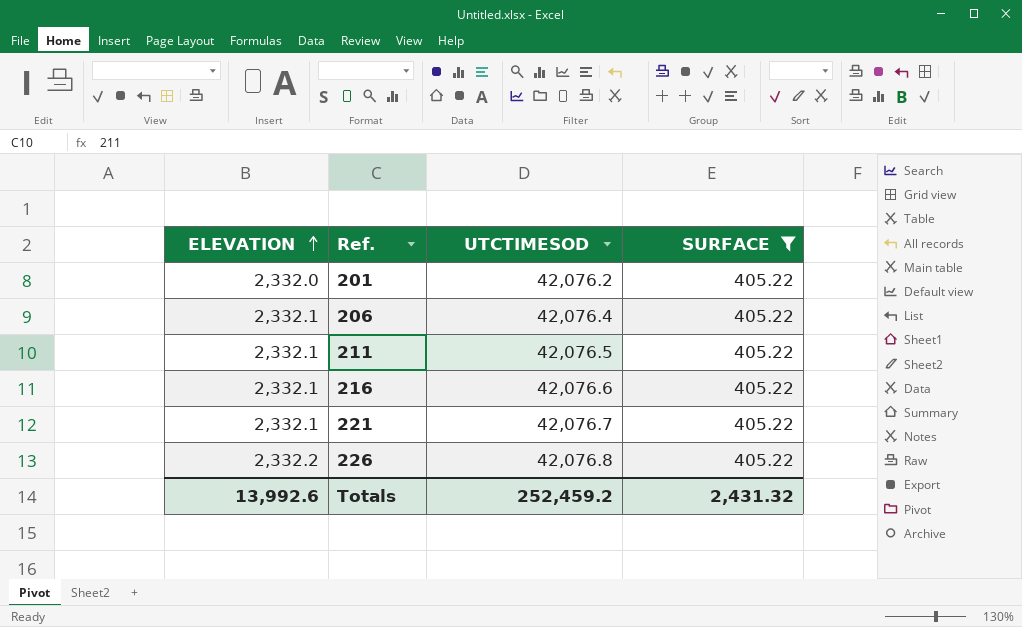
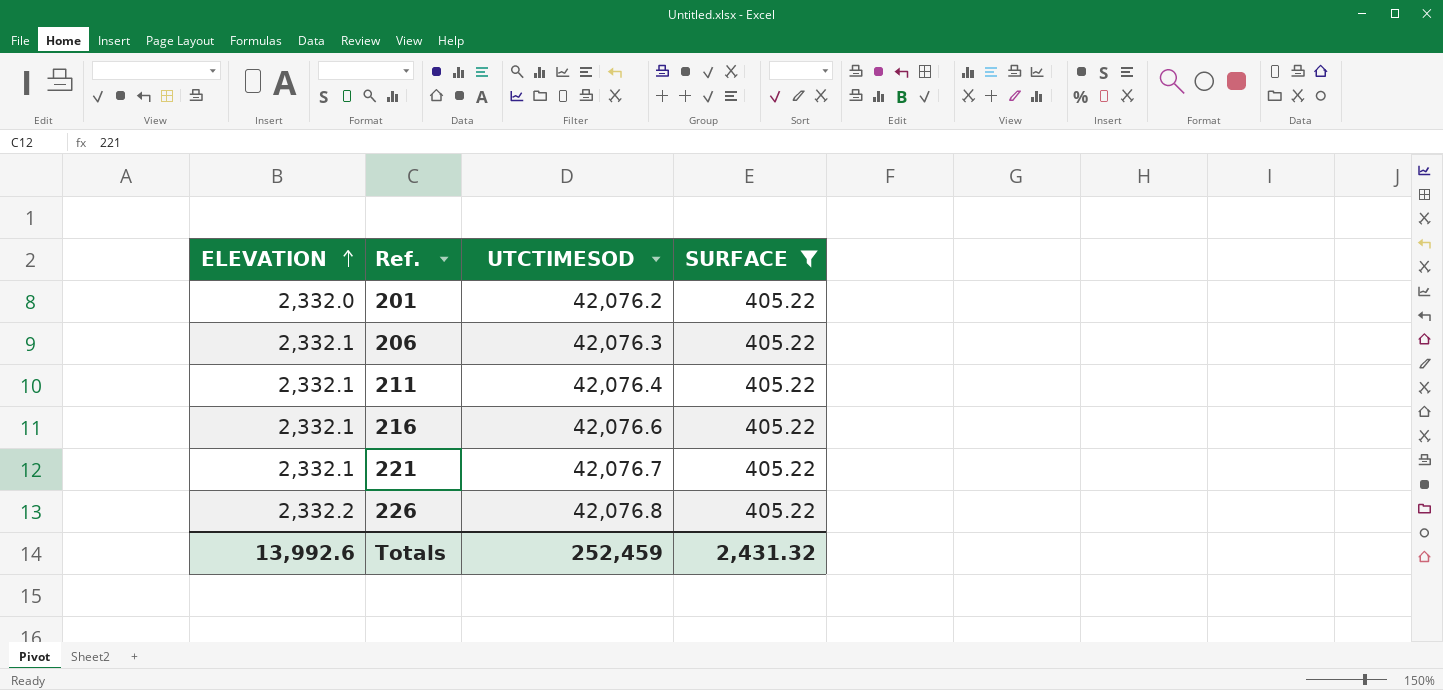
206 | UTCTIMESOD: 42,076.4 -> 42,076.3
211 | UTCTIMESOD: 42,076.5 -> 42,076.4
Totals | UTCTIMESOD: 252,459.2 -> 252,459

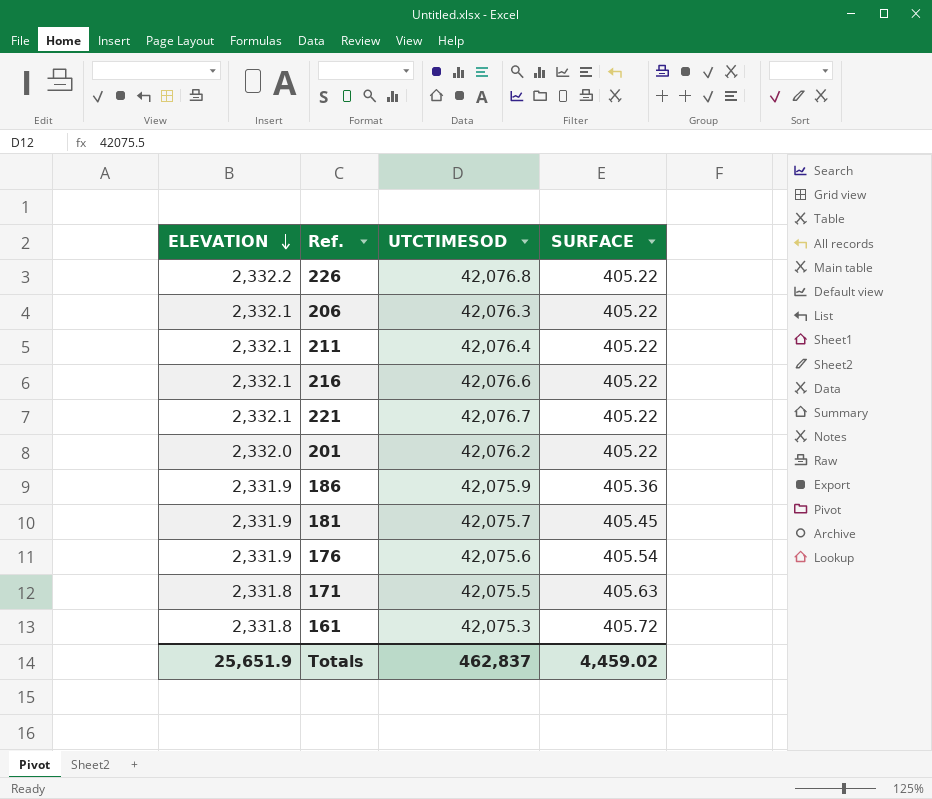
filter: SURFACE = 405.22 -> none
row order: ELEVATION ascending -> ELEVATION descending
Totals | ELEVATION: 13,992.6 -> 25,651.9
Totals | UTCTIMESOD: 252,459 -> 462,837
Totals | SURFACE: 2,431.32 -> 4,459.02

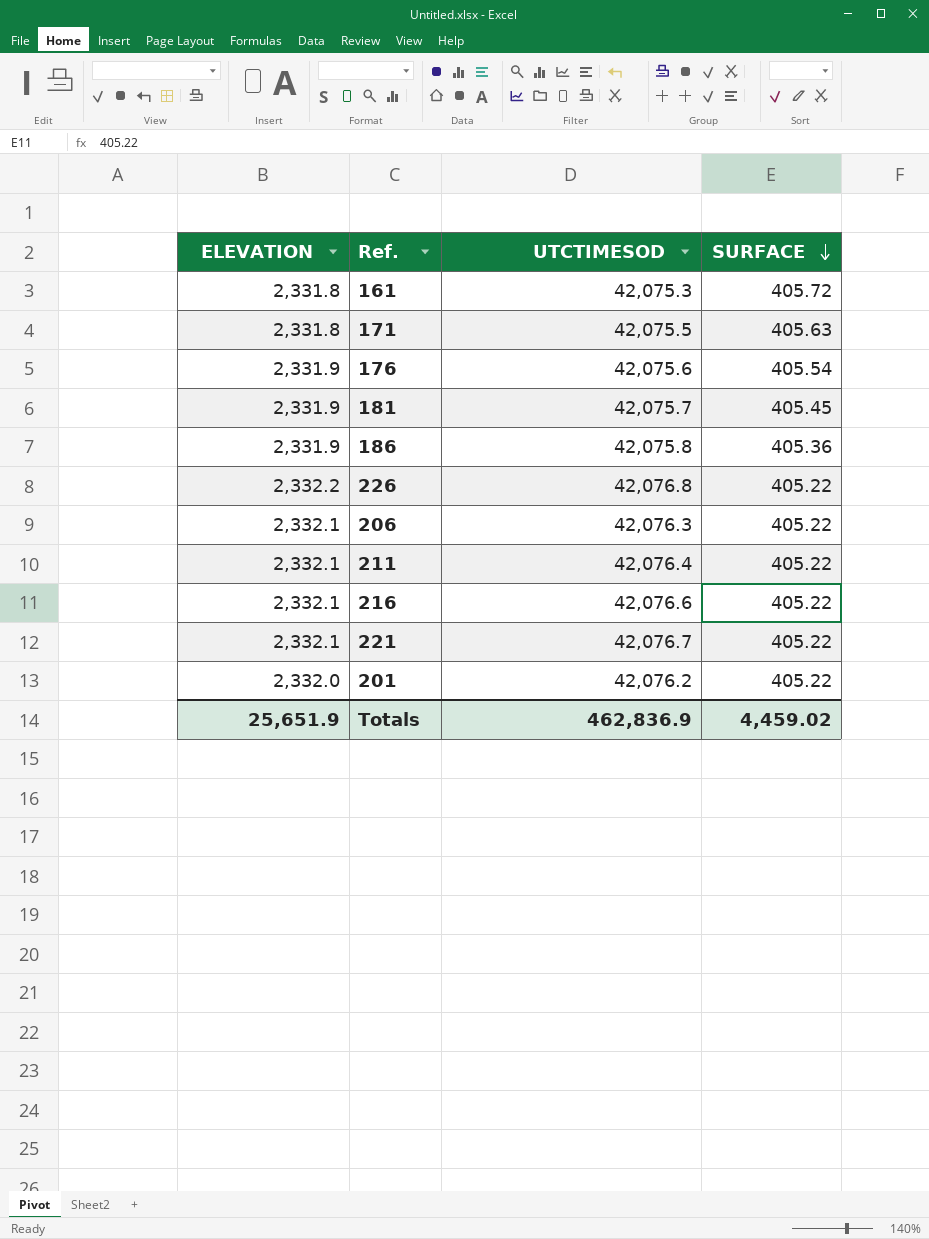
row order: ELEVATION descending -> SURFACE descending
186 | UTCTIMESOD: 42,075.9 -> 42,075.8
Totals | UTCTIMESOD: 462,837 -> 462,836.9

